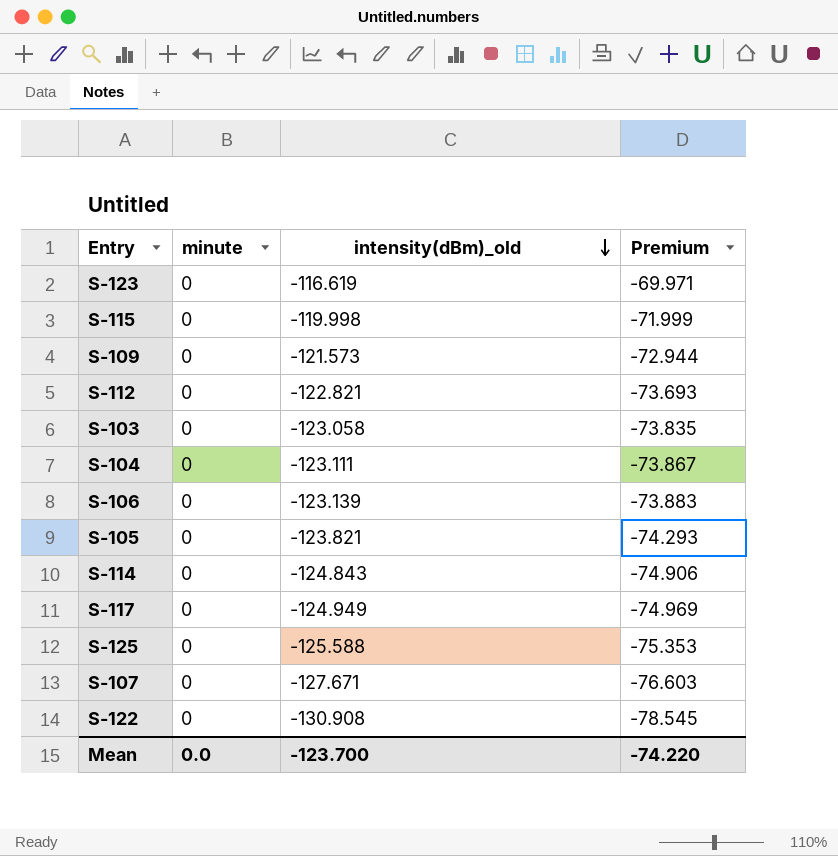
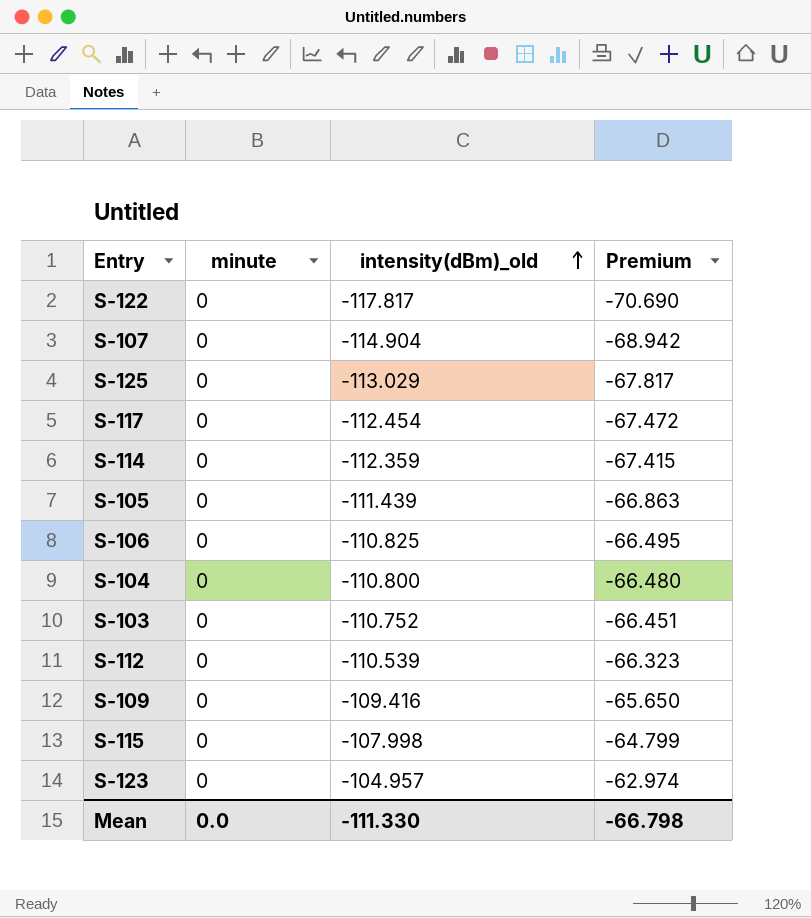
row order: intensity(dBm)_old descending -> intensity(dBm)_old ascending
S-122 | intensity(dBm)_old: -130.908 -> -117.817
S-122 | Premium: -78.545 -> -70.690
S-107 | intensity(dBm)_old: -127.671 -> -114.904
S-107 | Premium: -76.603 -> -68.942
S-125 | intensity(dBm)_old: -125.588 -> -113.029
S-125 | Premium: -75.353 -> -67.817
S-117 | intensity(dBm)_old: -124.949 -> -112.454
S-117 | Premium: -74.969 -> -67.472
S-114 | intensity(dBm)_old: -124.843 -> -112.359
S-114 | Premium: -74.906 -> -67.415
S-105 | intensity(dBm)_old: -123.821 -> -111.439
S-105 | Premium: -74.293 -> -66.863
S-106 | intensity(dBm)_old: -123.139 -> -110.825
S-106 | Premium: -73.883 -> -66.495
S-104 | intensity(dBm)_old: -123.111 -> -110.800
S-104 | Premium: -73.867 -> -66.480
S-103 | intensity(dBm)_old: -123.058 -> -110.752
S-103 | Premium: -73.835 -> -66.451
S-112 | intensity(dBm)_old: -122.821 -> -110.539
S-112 | Premium: -73.693 -> -66.323
S-109 | intensity(dBm)_old: -121.573 -> -109.416
S-109 | Premium: -72.944 -> -65.650
S-115 | intensity(dBm)_old: -119.998 -> -107.998
S-115 | Premium: -71.999 -> -64.799
S-123 | intensity(dBm)_old: -116.619 -> -104.957
S-123 | Premium: -69.971 -> -62.974
Mean | intensity(dBm)_old: -123.700 -> -111.330
Mean | Premium: -74.220 -> -66.798

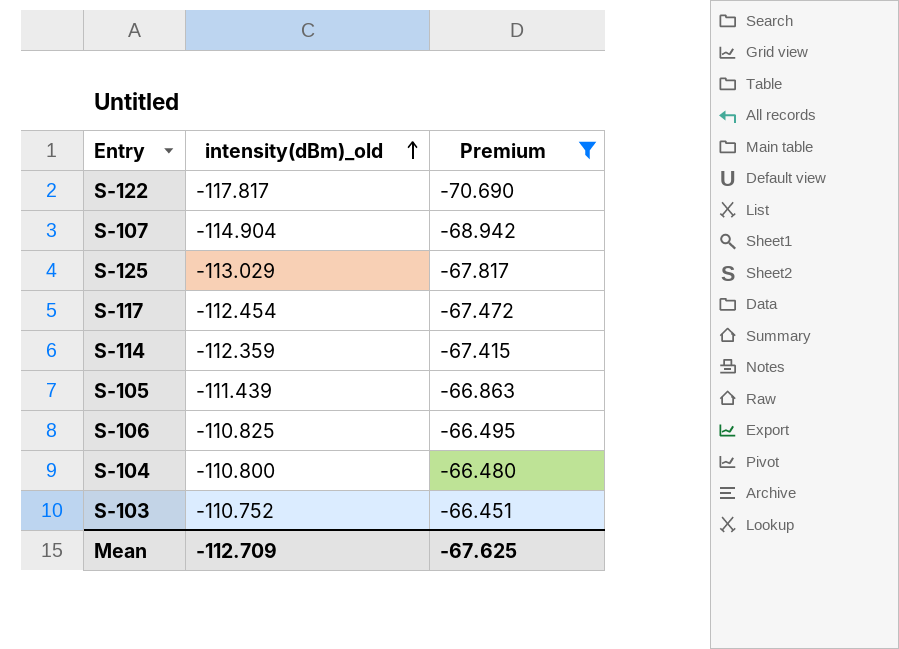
filter: none -> Premium <= -66.451
column minute | position: 2 -> none
Mean | intensity(dBm)_old: -111.330 -> -112.709
Mean | Premium: -66.798 -> -67.625

